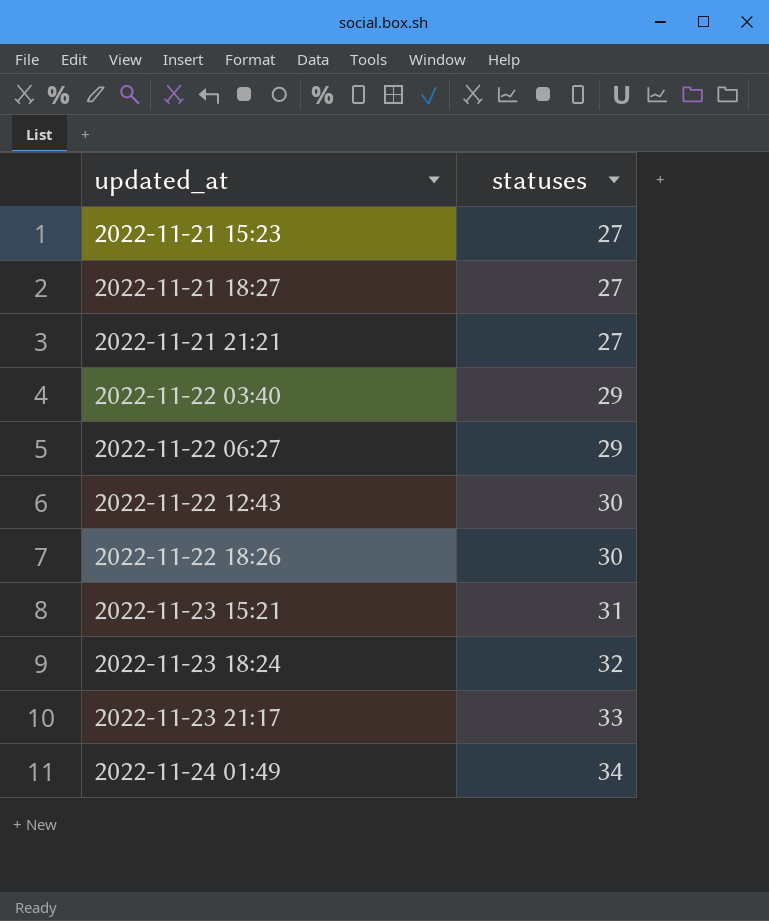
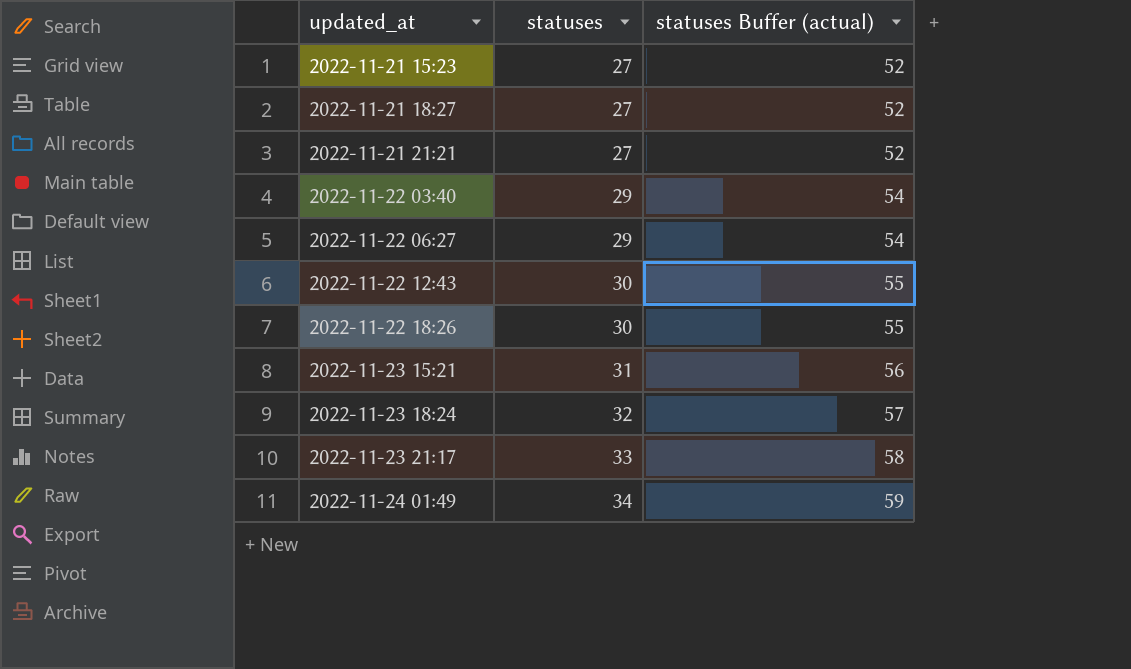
column statuses Buffer (actual) | formula: none -> [statuses] + 25

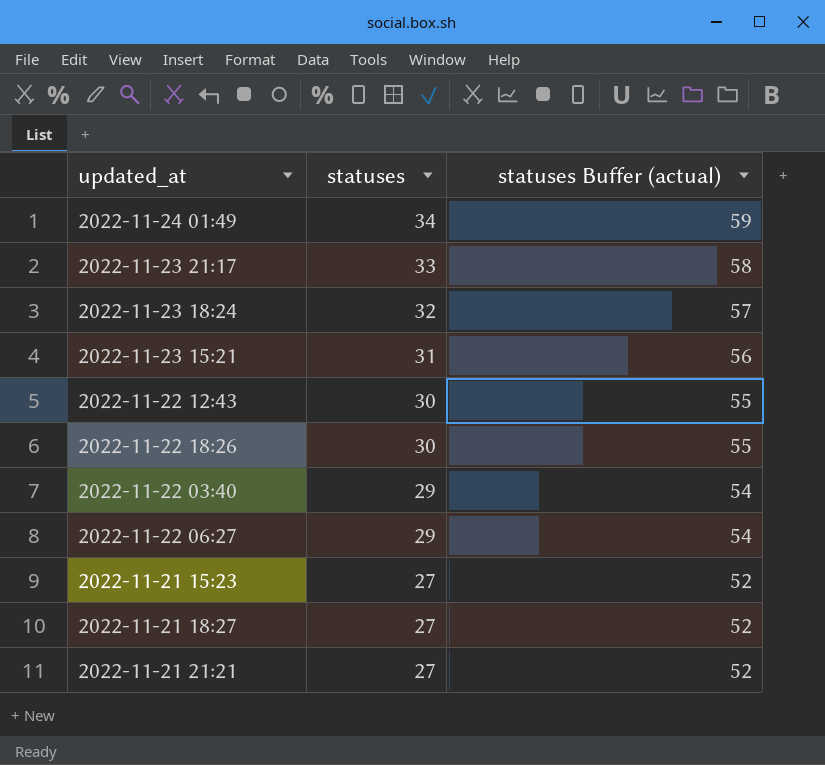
row order: updated_at ascending -> statuses descending

